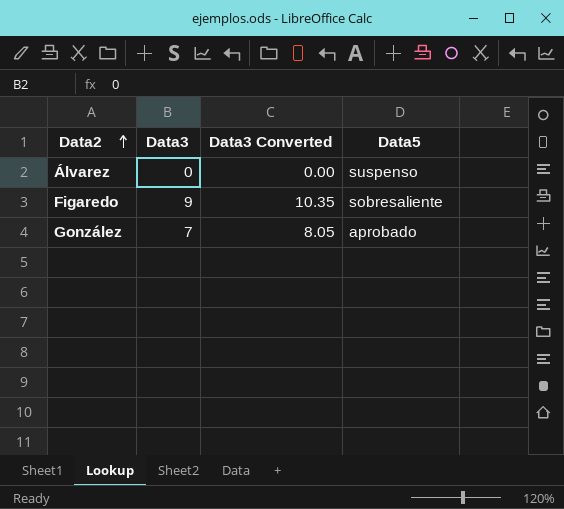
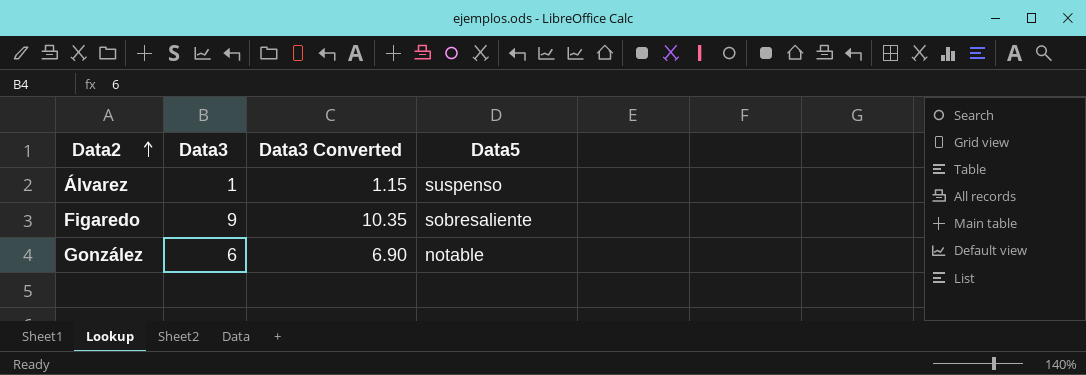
Álvarez | Data3: 0 -> 1
Álvarez | Data3 Converted: 0.00 -> 1.15
González | Data3: 7 -> 6
González | Data3 Converted: 8.05 -> 6.90
González | Data5: aprobado -> notable

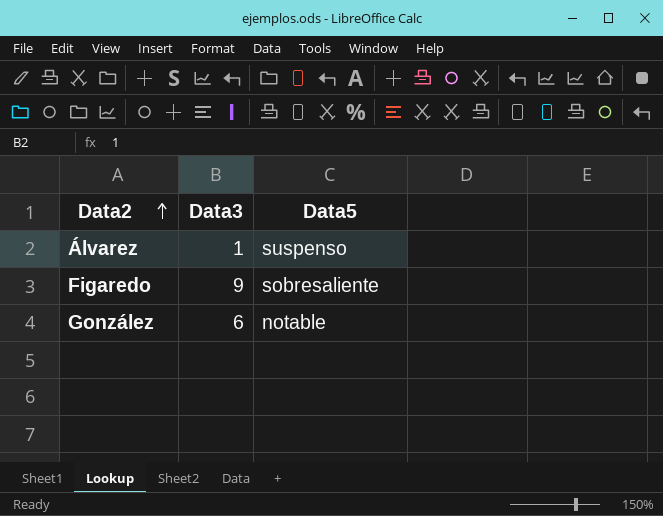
column Data3 Converted | formula: [Data3] * 1.15 -> none

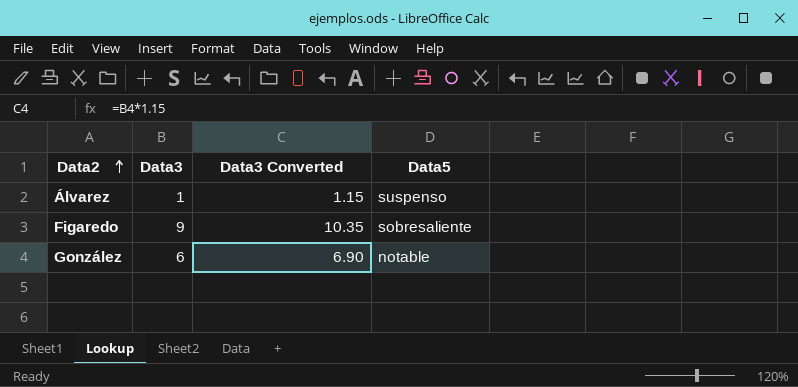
column Data3 Converted | formula: none -> [Data3] * 1.15

